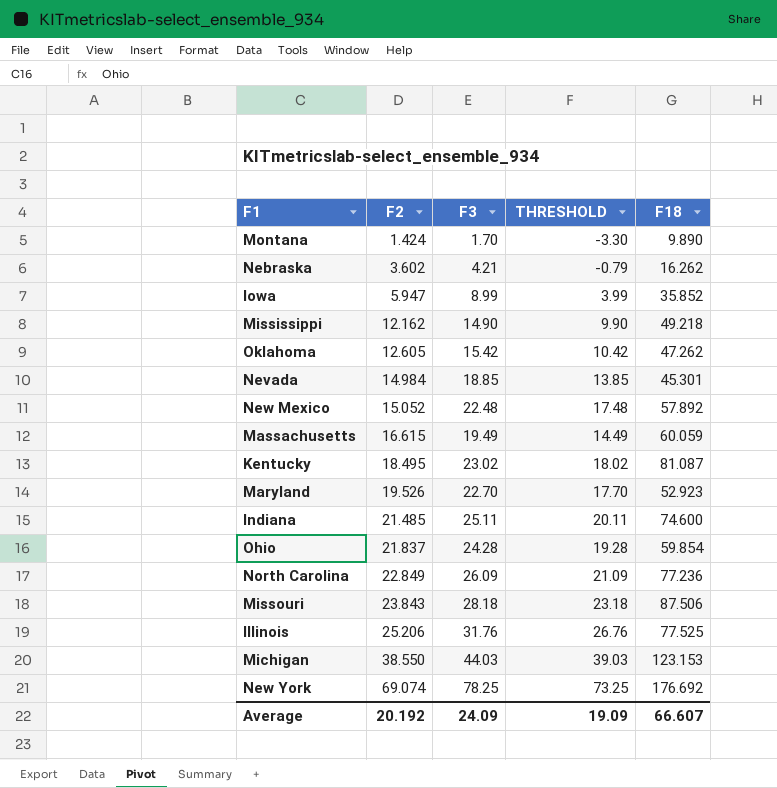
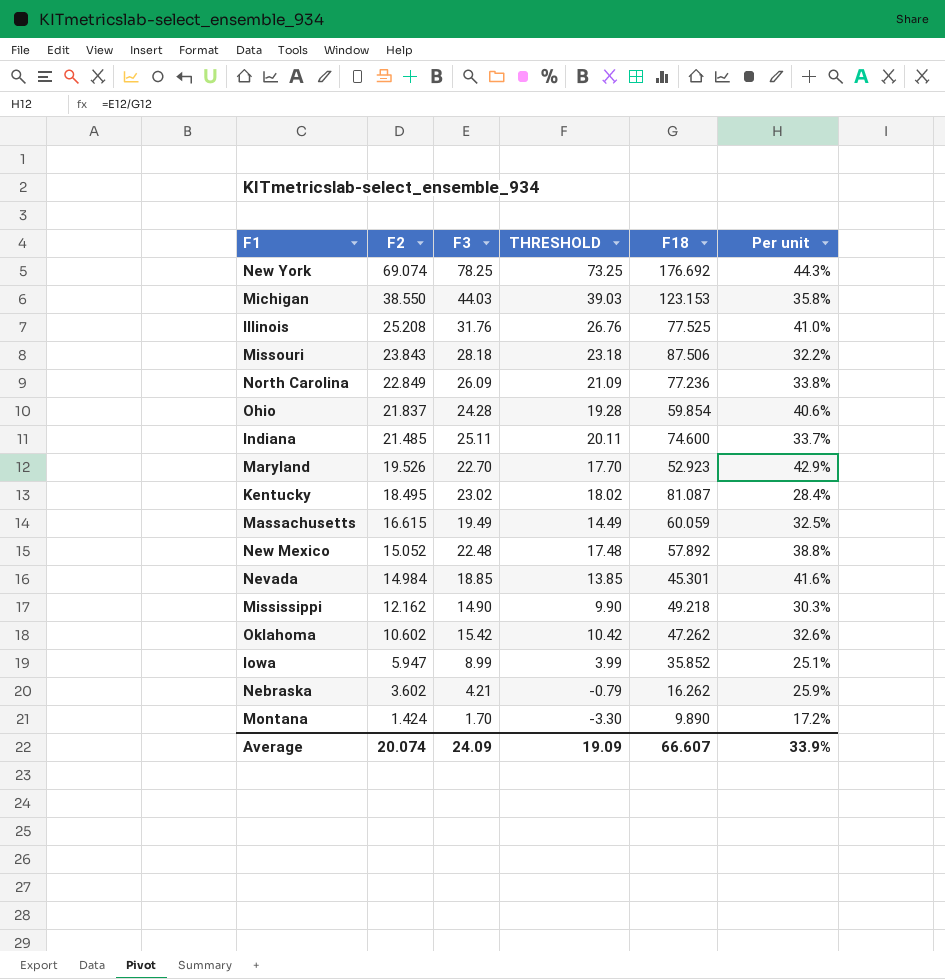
row order: F2 ascending -> F2 descending
column Per unit | formula: none -> [F3] / [F18]
Illinois | F2: 25.206 -> 25.208
Oklahoma | F2: 12.605 -> 10.602
Average | F2: 20.192 -> 20.074

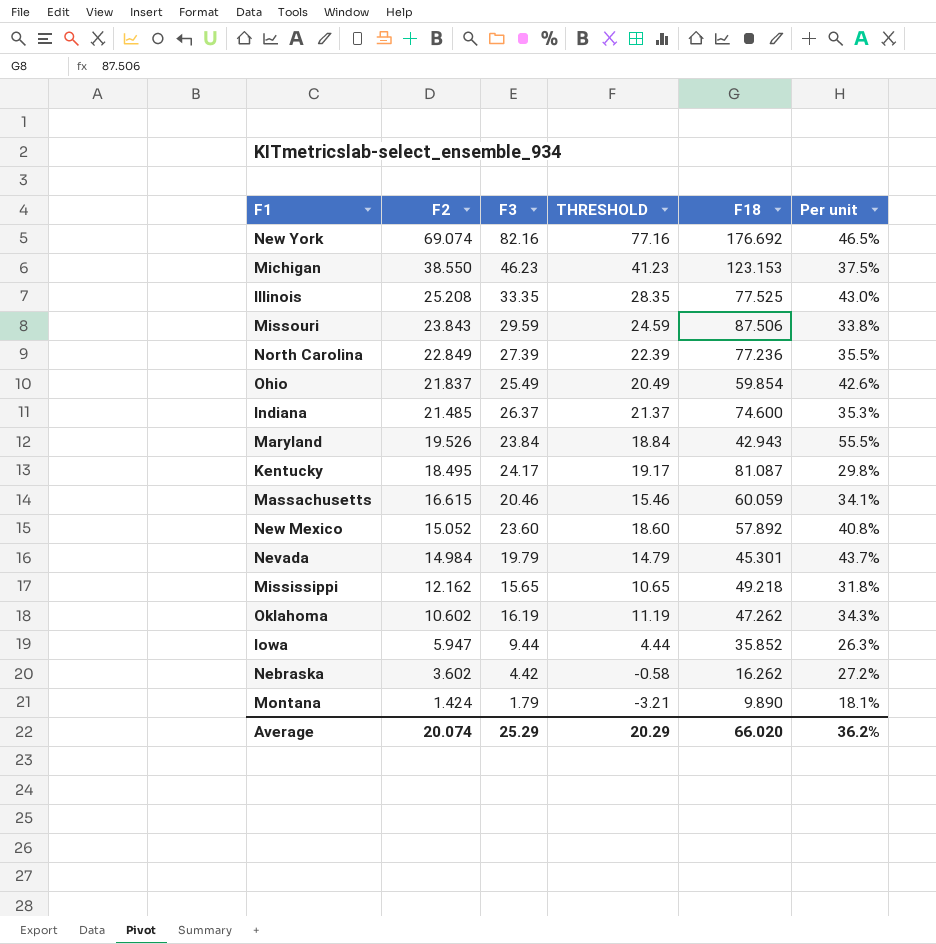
New York | F3: 78.25 -> 82.16
New York | THRESHOLD: 73.25 -> 77.16
New York | Per unit: 44.3% -> 46.5%
Michigan | F3: 44.03 -> 46.23
Michigan | THRESHOLD: 39.03 -> 41.23
Michigan | Per unit: 35.8% -> 37.5%
Illinois | F3: 31.76 -> 33.35
Illinois | THRESHOLD: 26.76 -> 28.35
Illinois | Per unit: 41.0% -> 43.0%
Missouri | F3: 28.18 -> 29.59
Missouri | THRESHOLD: 23.18 -> 24.59
Missouri | Per unit: 32.2% -> 33.8%
North Carolina | F3: 26.09 -> 27.39
North Carolina | THRESHOLD: 21.09 -> 22.39
North Carolina | Per unit: 33.8% -> 35.5%
Ohio | F3: 24.28 -> 25.49
Ohio | THRESHOLD: 19.28 -> 20.49
Ohio | Per unit: 40.6% -> 42.6%
Indiana | F3: 25.11 -> 26.37
Indiana | THRESHOLD: 20.11 -> 21.37
Indiana | Per unit: 33.7% -> 35.3%
Maryland | F3: 22.70 -> 23.84
Maryland | THRESHOLD: 17.70 -> 18.84
Maryland | F18: 52.923 -> 42.943
Maryland | Per unit: 42.9% -> 55.5%
Kentucky | F3: 23.02 -> 24.17
Kentucky | THRESHOLD: 18.02 -> 19.17
Kentucky | Per unit: 28.4% -> 29.8%
Massachusetts | F3: 19.49 -> 20.46
Massachusetts | THRESHOLD: 14.49 -> 15.46
Massachusetts | Per unit: 32.5% -> 34.1%
New Mexico | F3: 22.48 -> 23.60
New Mexico | THRESHOLD: 17.48 -> 18.60
New Mexico | Per unit: 38.8% -> 40.8%
Nevada | F3: 18.85 -> 19.79
Nevada | THRESHOLD: 13.85 -> 14.79
Nevada | Per unit: 41.6% -> 43.7%
Mississippi | F3: 14.90 -> 15.65
Mississippi | THRESHOLD: 9.90 -> 10.65
Mississippi | Per unit: 30.3% -> 31.8%
Oklahoma | F3: 15.42 -> 16.19
Oklahoma | THRESHOLD: 10.42 -> 11.19
Oklahoma | Per unit: 32.6% -> 34.3%
Iowa | F3: 8.99 -> 9.44
Iowa | THRESHOLD: 3.99 -> 4.44
Iowa | Per unit: 25.1% -> 26.3%
Nebraska | F3: 4.21 -> 4.42
Nebraska | THRESHOLD: -0.79 -> -0.58
Nebraska | Per unit: 25.9% -> 27.2%
Montana | F3: 1.70 -> 1.79
Montana | THRESHOLD: -3.30 -> -3.21
Montana | Per unit: 17.2% -> 18.1%
Average | F3: 24.09 -> 25.29
Average | THRESHOLD: 19.09 -> 20.29
Average | F18: 66.607 -> 66.020
Average | Per unit: 33.9% -> 36.2%

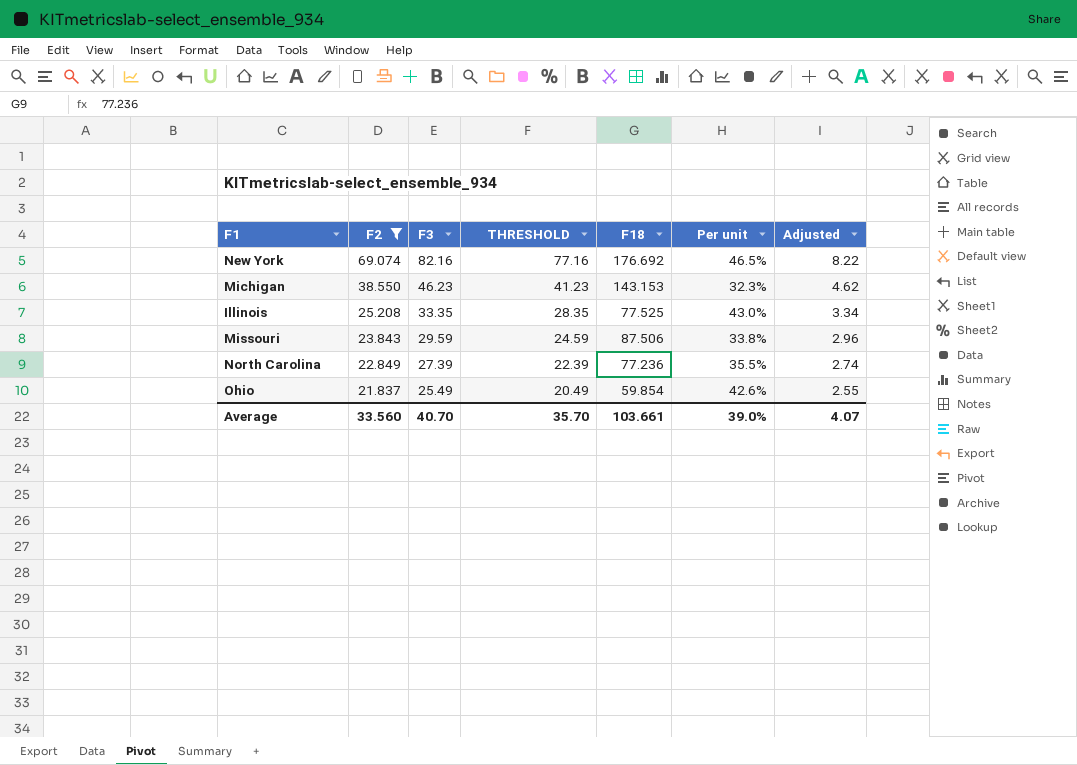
filter: none -> F2 >= 21.837
column Adjusted | formula: none -> [F3] * 0.1
Michigan | F18: 123.153 -> 143.153
Michigan | Per unit: 37.5% -> 32.3%
Average | F2: 20.074 -> 33.560
Average | F3: 25.29 -> 40.70
Average | THRESHOLD: 20.29 -> 35.70
Average | F18: 66.020 -> 103.661
Average | Per unit: 36.2% -> 39.0%

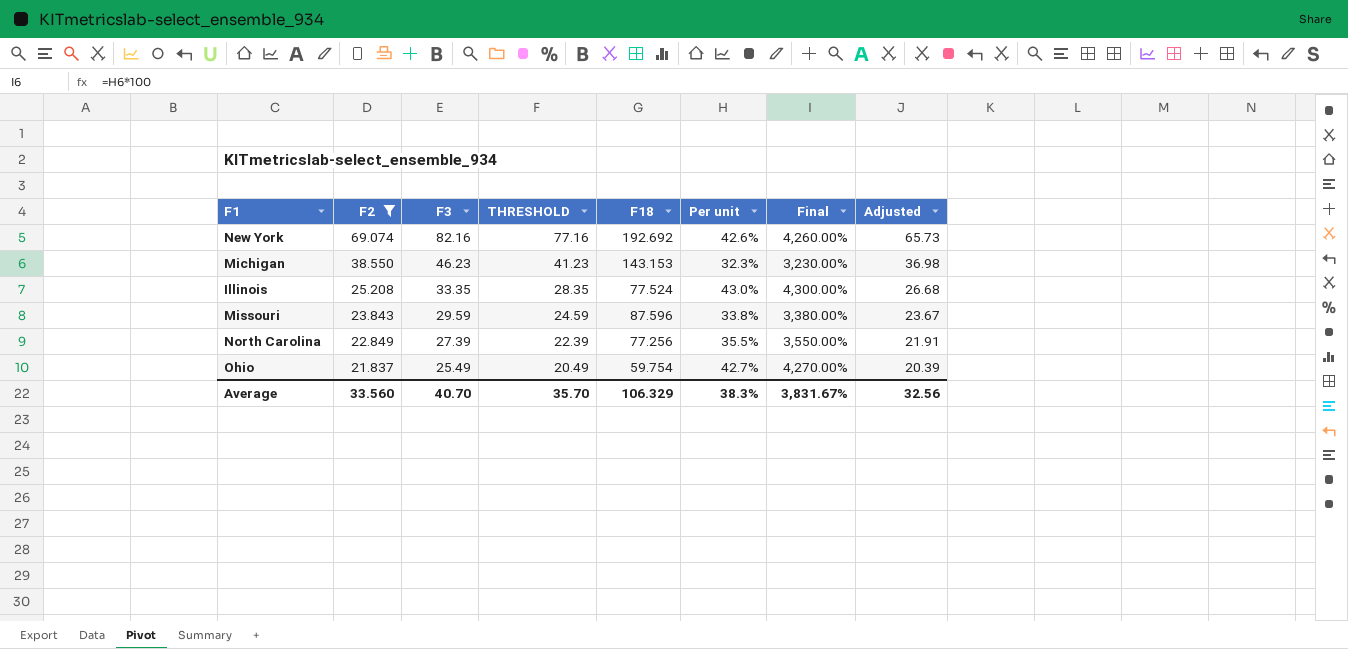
column Final | formula: none -> [Per unit] * 100
column Adjusted | formula: [F3] * 0.1 -> [F3] * 0.8
New York | F18: 176.692 -> 192.692
New York | Per unit: 46.5% -> 42.6%
Illinois | F18: 77.525 -> 77.524
Missouri | F18: 87.506 -> 87.596
North Carolina | F18: 77.236 -> 77.256
Ohio | F18: 59.854 -> 59.754
Ohio | Per unit: 42.6% -> 42.7%
Average | F18: 103.661 -> 106.329
Average | Per unit: 39.0% -> 38.3%
Average | Adjusted: 4.07 -> 32.56

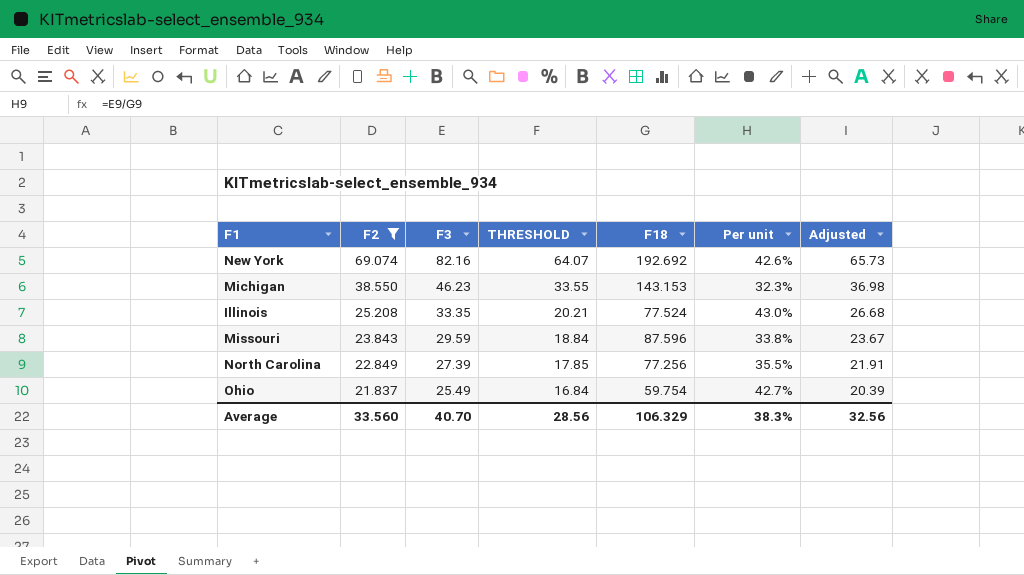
column Final | formula: [Per unit] * 100 -> none
column THRESHOLD | formula: [F3] - 5 -> [F2] - 5
Average | THRESHOLD: 35.70 -> 28.56

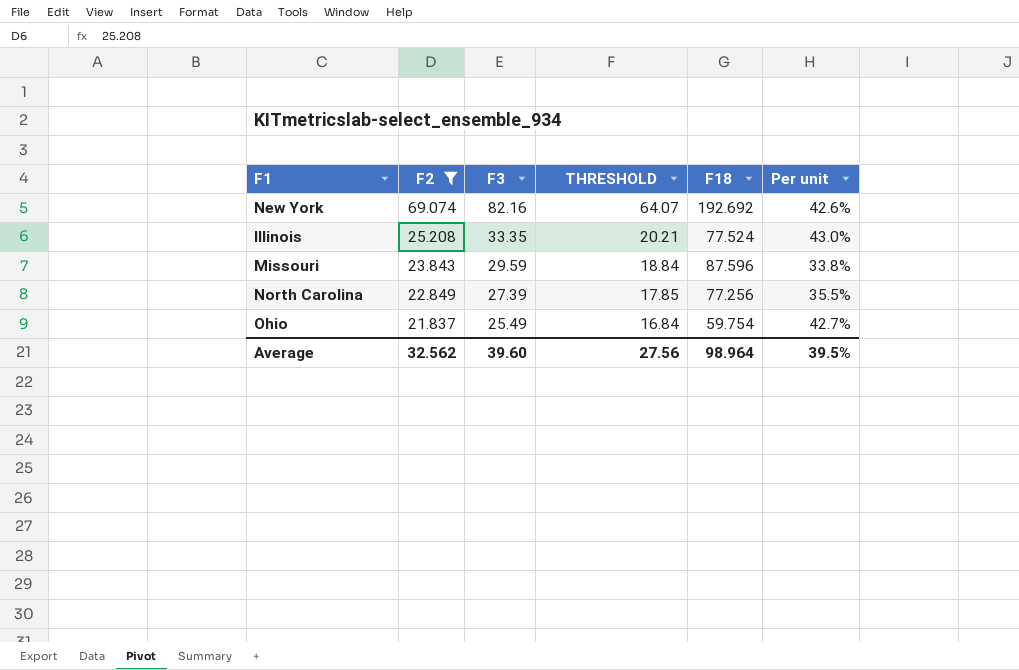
column Adjusted | formula: [F3] * 0.8 -> none
row Michigan: 38.550 | 46.23 | 33.55 | 143.153 | 32.3% | 36.98 -> none
Average | F2: 33.560 -> 32.562
Average | F3: 40.70 -> 39.60
Average | THRESHOLD: 28.56 -> 27.56
Average | F18: 106.329 -> 98.964
Average | Per unit: 38.3% -> 39.5%

